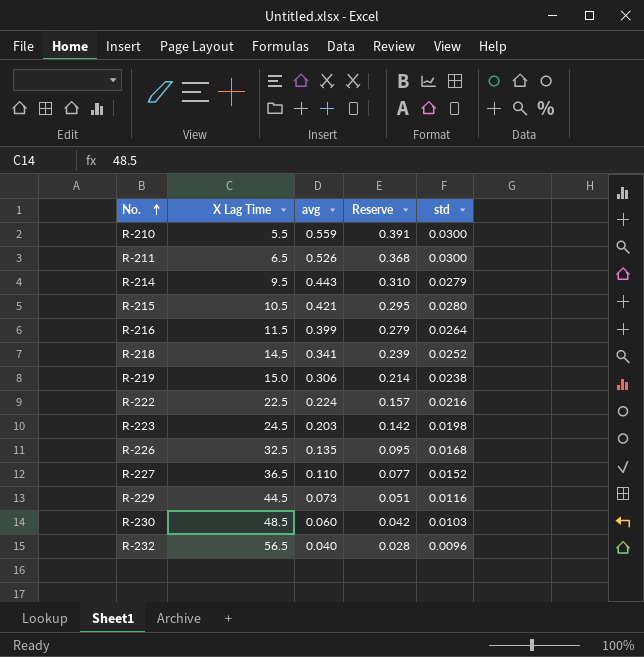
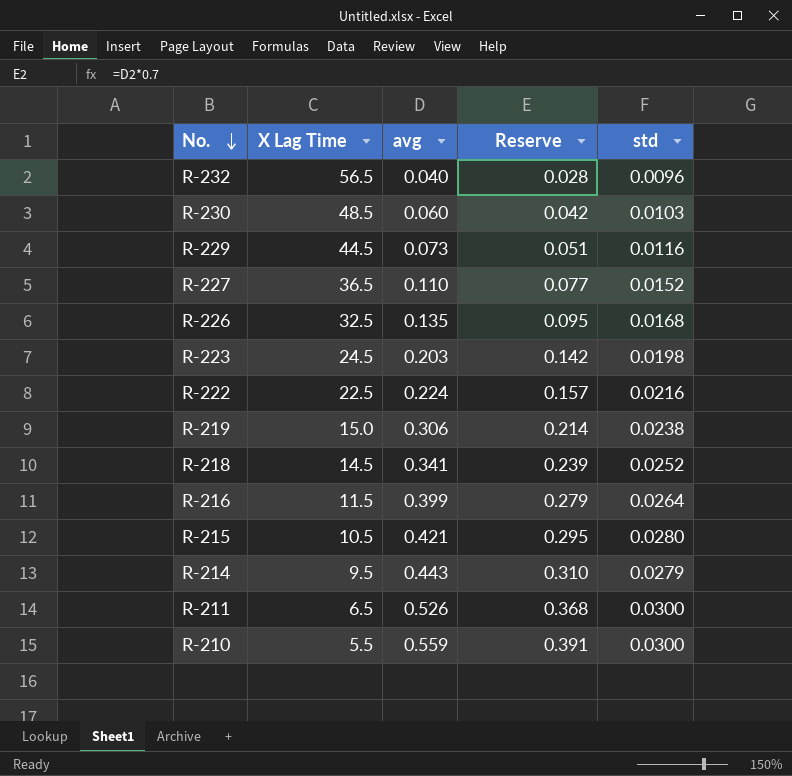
row order: No. ascending -> No. descending

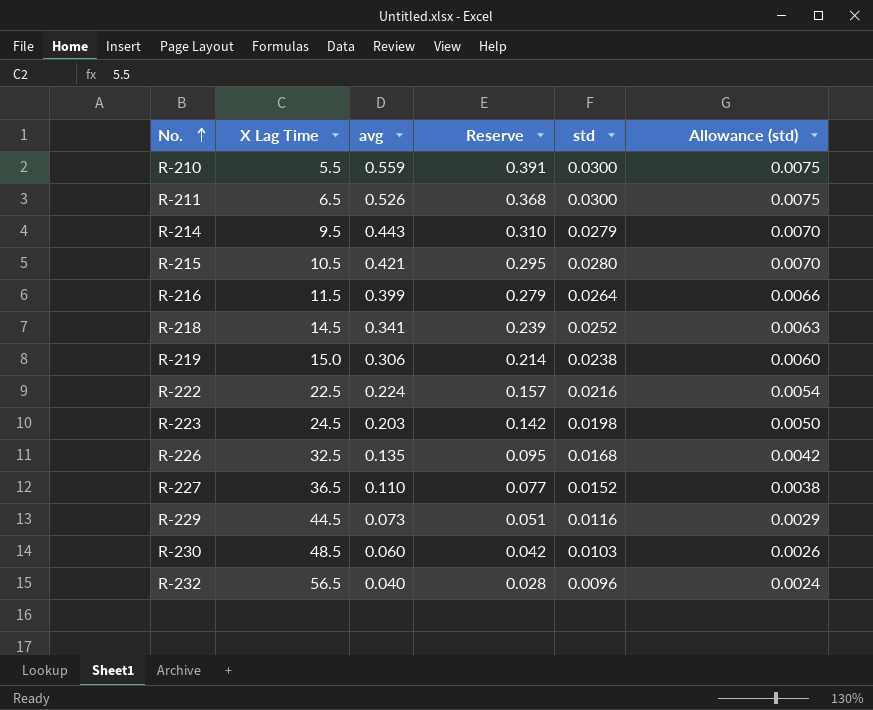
row order: No. descending -> No. ascending
column Allowance (std) | formula: none -> [std] * 0.25

